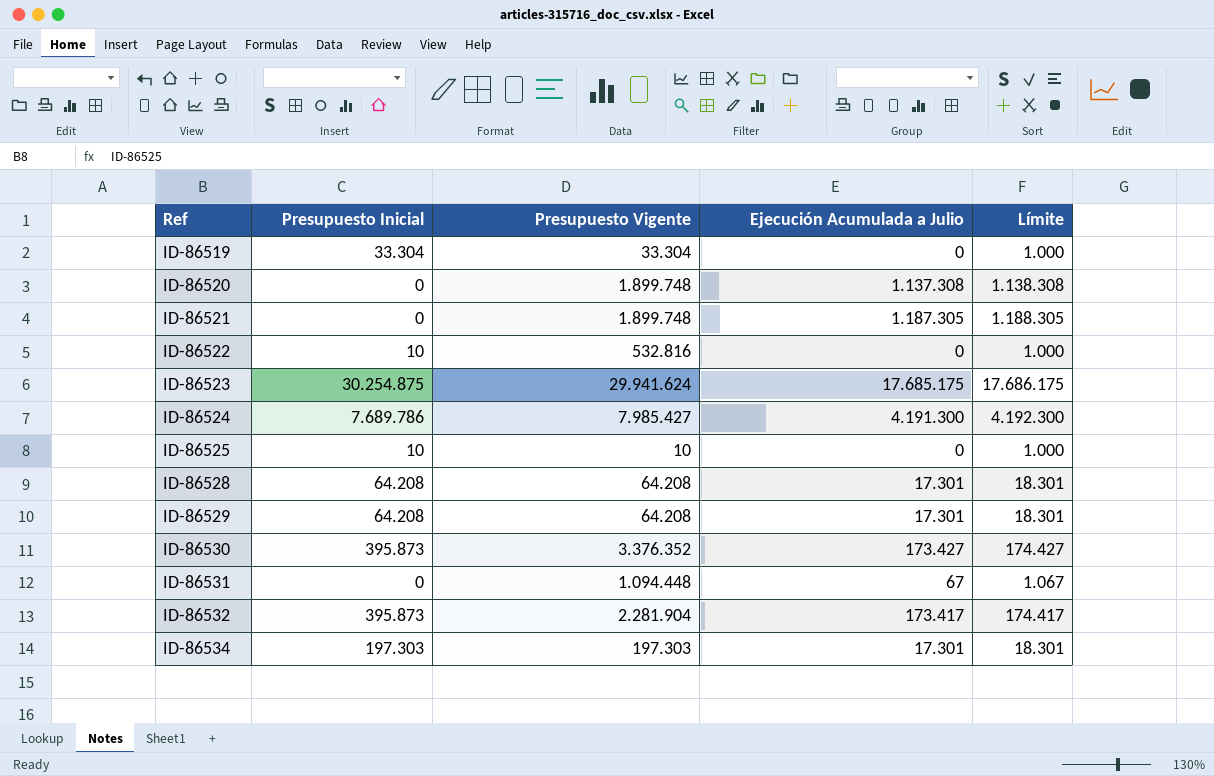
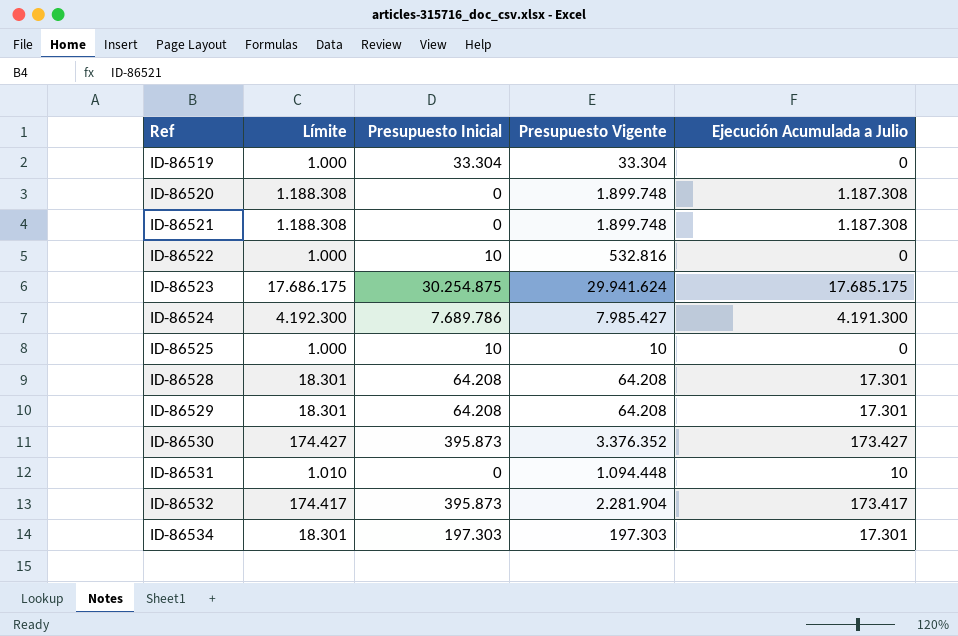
column Límite | position: 5 -> 2
ID-86520 | Límite: 1.138.308 -> 1.188.308
ID-86520 | Ejecución Acumulada a Julio: 1.137.308 -> 1.187.308
ID-86521 | Límite: 1.188.305 -> 1.188.308
ID-86521 | Ejecución Acumulada a Julio: 1.187.305 -> 1.187.308
ID-86531 | Límite: 1.067 -> 1.010
ID-86531 | Ejecución Acumulada a Julio: 67 -> 10

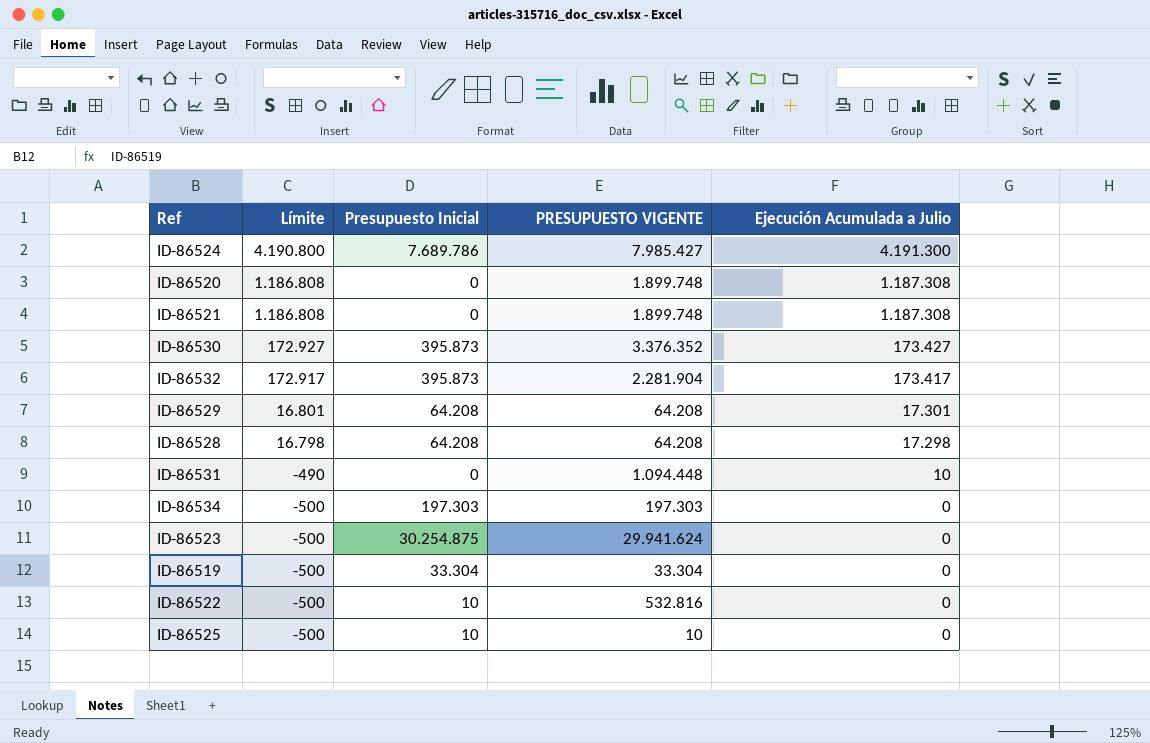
row order: Ref ascending -> Límite descending
column Límite | formula: [Ejecución Acumulada a Julio] + 1000 -> [Ejecución Acumulada a Julio] - 500
column name: Presupuesto Vigente -> PRESUPUESTO VIGENTE
ID-86528 | Ejecución Acumulada a Julio: 17.301 -> 17.298
ID-86534 | Ejecución Acumulada a Julio: 17.301 -> 0
ID-86523 | Ejecución Acumulada a Julio: 17.685.175 -> 0

